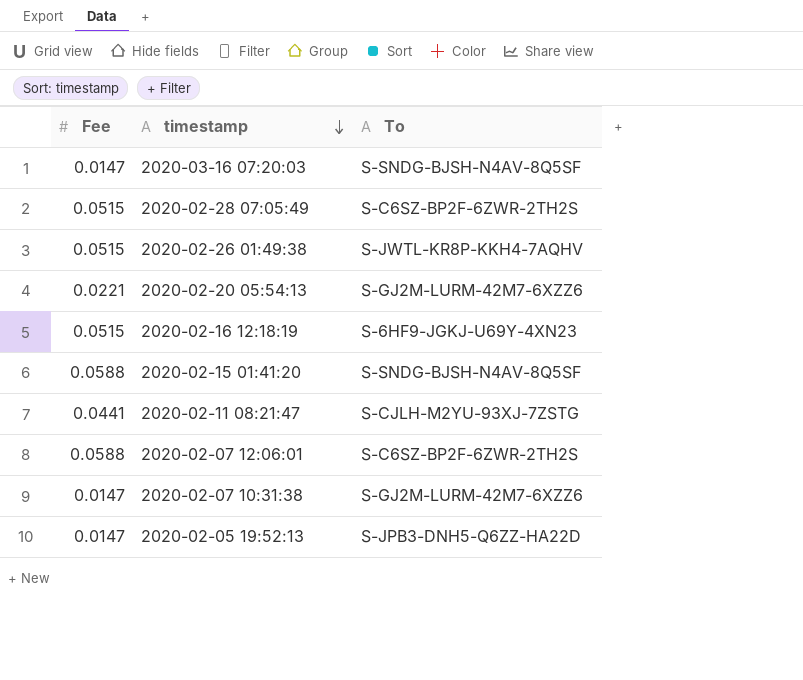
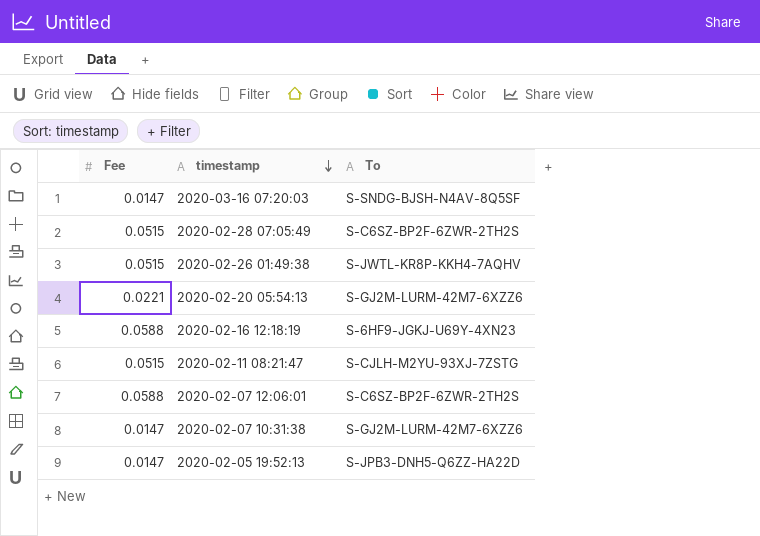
row 2020-02-15 01:41:20: 0.0588 | S-SNDG-BJSH-N4AV-8Q5SF -> none
2020-02-16 12:18:19 | Fee: 0.0515 -> 0.0588
2020-02-11 08:21:47 | Fee: 0.0441 -> 0.0515

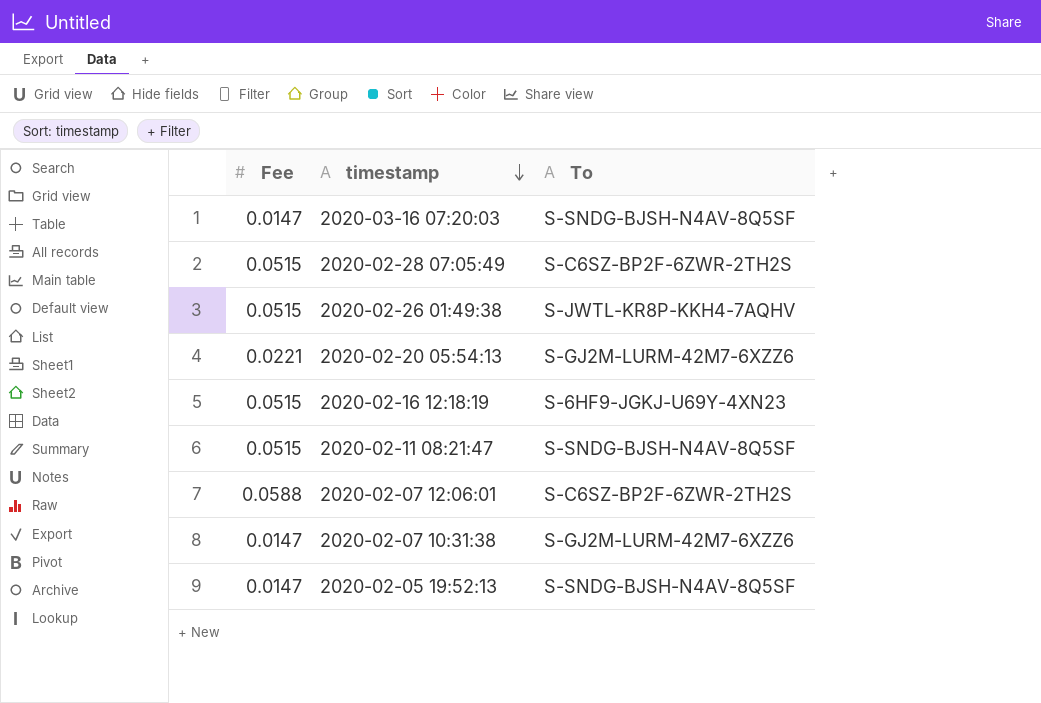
2020-02-16 12:18:19 | Fee: 0.0588 -> 0.0515
2020-02-11 08:21:47 | To: S-CJLH-M2YU-93XJ-7ZSTG -> S-SNDG-BJSH-N4AV-8Q5SF
2020-02-05 19:52:13 | To: S-JPB3-DNH5-Q6ZZ-HA22D -> S-SNDG-BJSH-N4AV-8Q5SF

